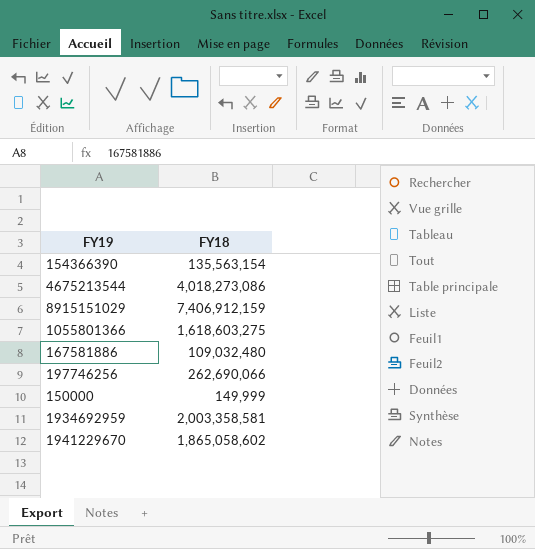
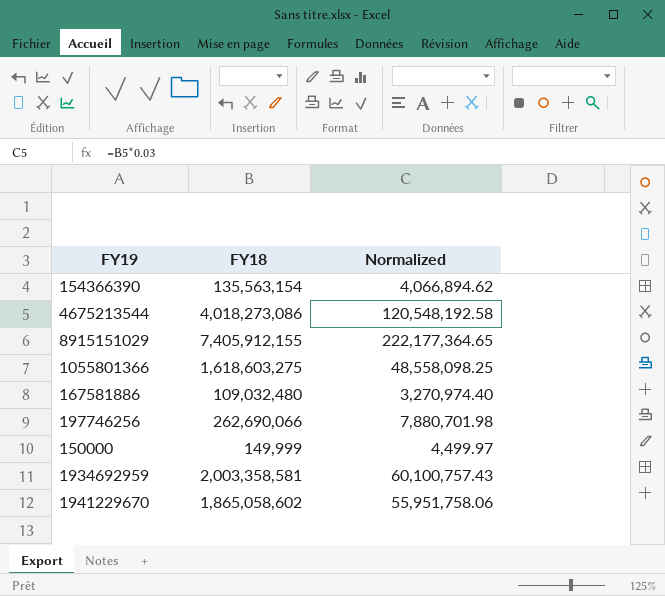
column Normalized | formula: none -> [FY18] * 0.03
8915151029 | FY18: 7,406,912,159 -> 7,405,912,155

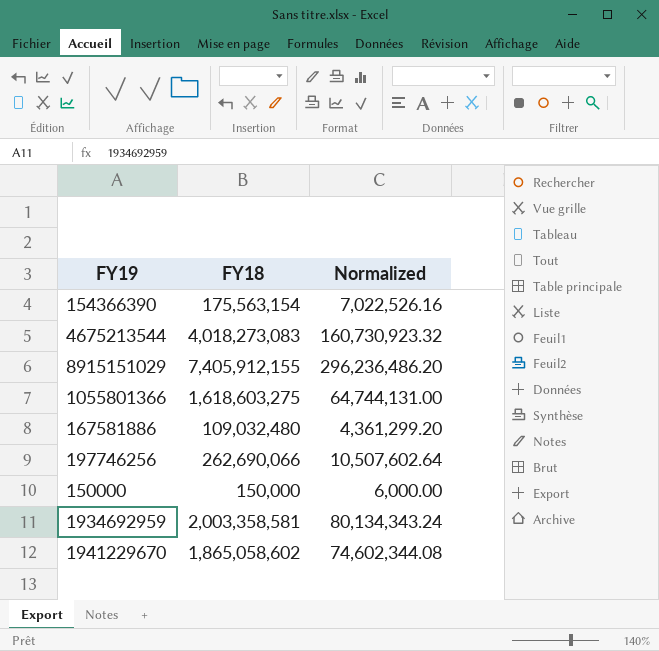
column Normalized | formula: [FY18] * 0.03 -> [FY18] * 0.04
154366390 | FY18: 135,563,154 -> 175,563,154
4675213544 | FY18: 4,018,273,086 -> 4,018,273,083
150000 | FY18: 149,999 -> 150,000

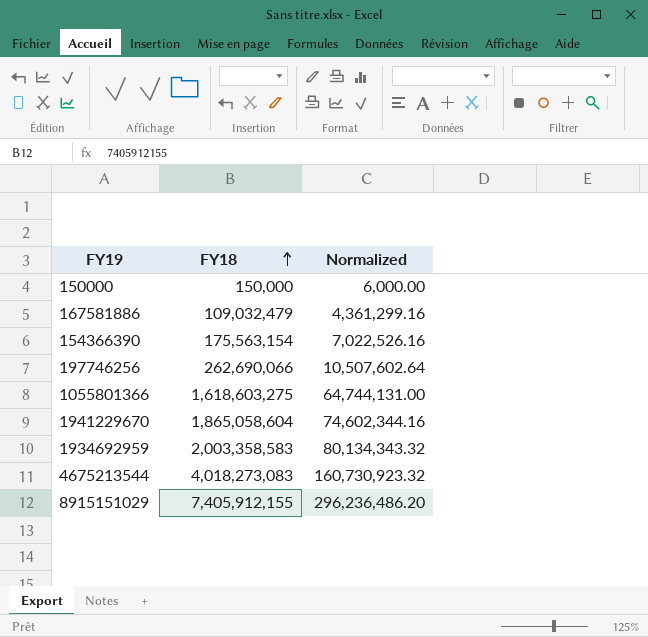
row order: none -> FY18 ascending
167581886 | FY18: 109,032,480 -> 109,032,479
167581886 | Normalized: 4,361,299.20 -> 4,361,299.16
1941229670 | FY18: 1,865,058,602 -> 1,865,058,604
1941229670 | Normalized: 74,602,344.08 -> 74,602,344.16
1934692959 | FY18: 2,003,358,581 -> 2,003,358,583
1934692959 | Normalized: 80,134,343.24 -> 80,134,343.32

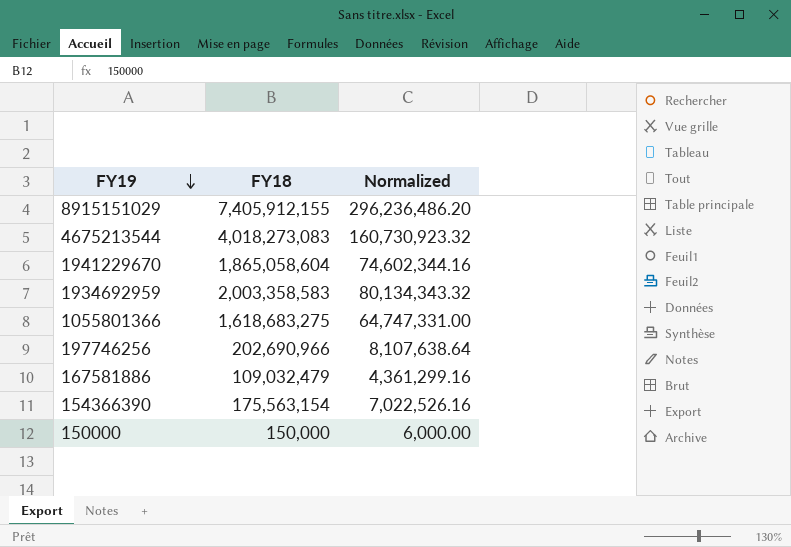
row order: FY18 ascending -> FY19 descending
1055801366 | FY18: 1,618,603,275 -> 1,618,683,275
1055801366 | Normalized: 64,744,131.00 -> 64,747,331.00
197746256 | FY18: 262,690,066 -> 202,690,966
197746256 | Normalized: 10,507,602.64 -> 8,107,638.64

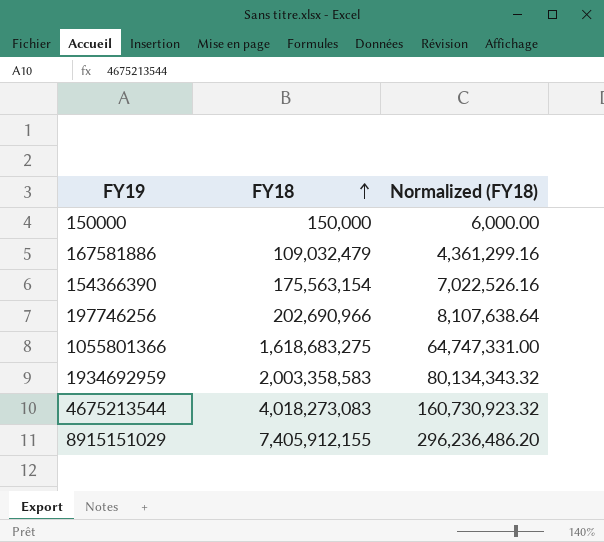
row order: FY19 descending -> FY18 ascending
column name: Normalized -> Normalized (FY18)
row 1941229670: 1,865,058,604 | 74,602,344.16 -> none

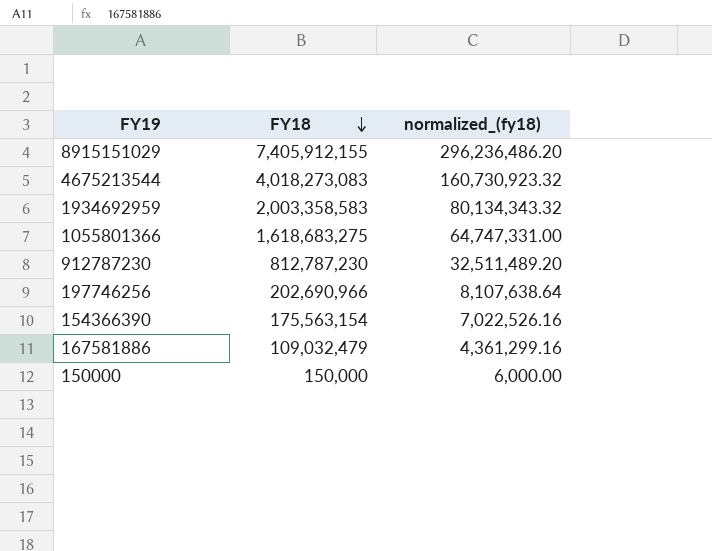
row order: FY18 ascending -> FY18 descending
column name: Normalized (FY18) -> normalized_(fy18)
row 912787230: none -> 812,787,230 | 32,511,489.20

